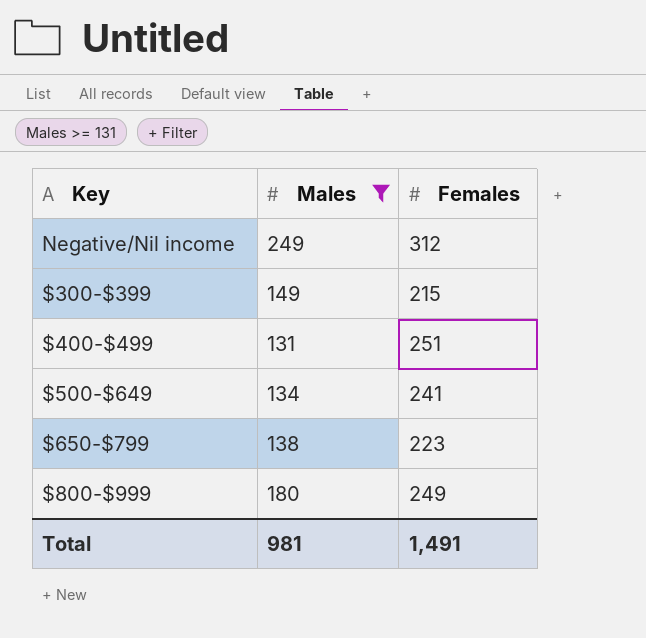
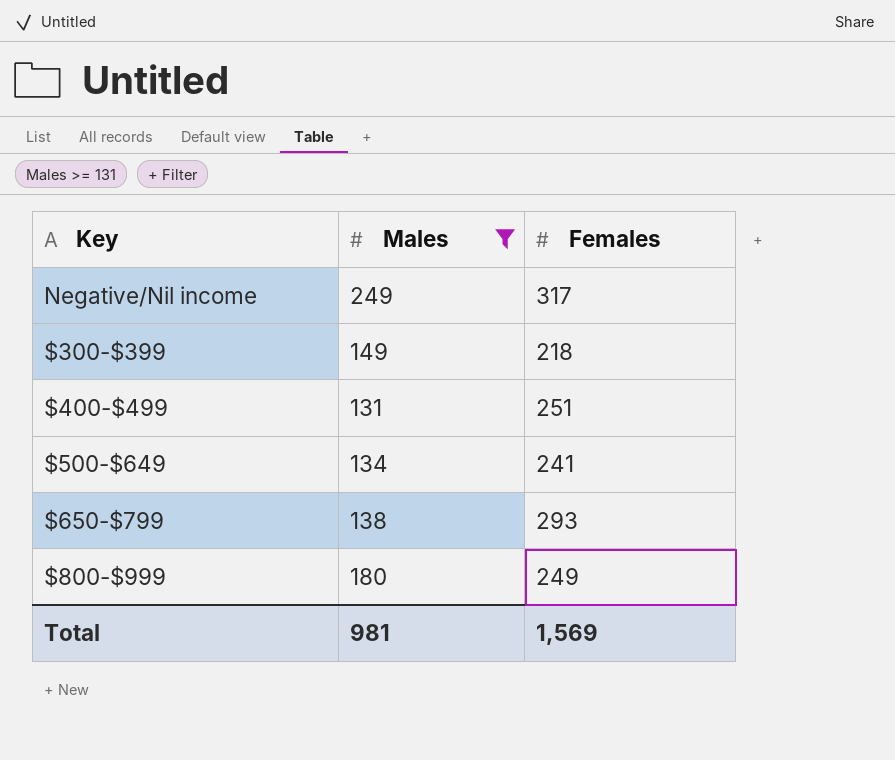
Negative/Nil income | Females: 312 -> 317
$300-$399 | Females: 215 -> 218
$650-$799 | Females: 223 -> 293
Total | Females: 1,491 -> 1,569

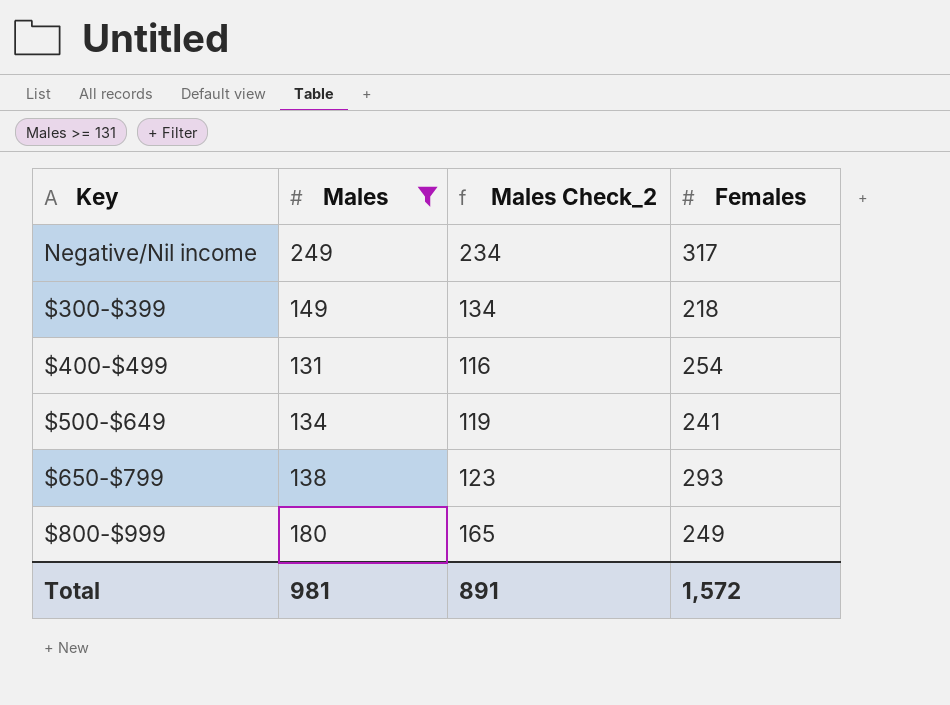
column Males Check_2 | formula: none -> [Males] - 15
$400-$499 | Females: 251 -> 254
Total | Females: 1,569 -> 1,572

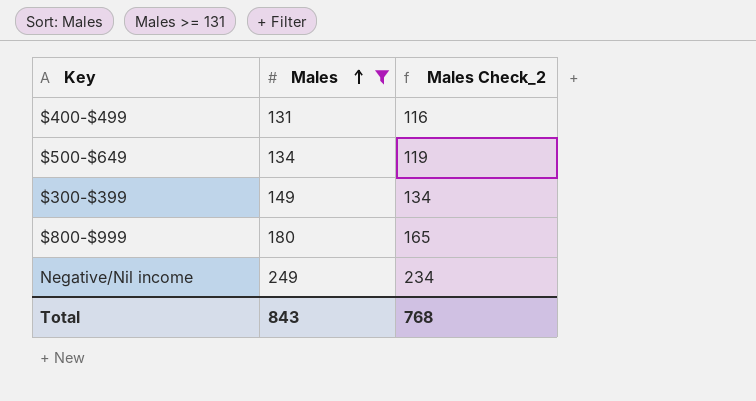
row order: none -> Males ascending
column Females | position: 4 -> none
row $650-$799: 138 | 123 | 293 -> none
Total | Males: 981 -> 843
Total | Males Check_2: 891 -> 768

